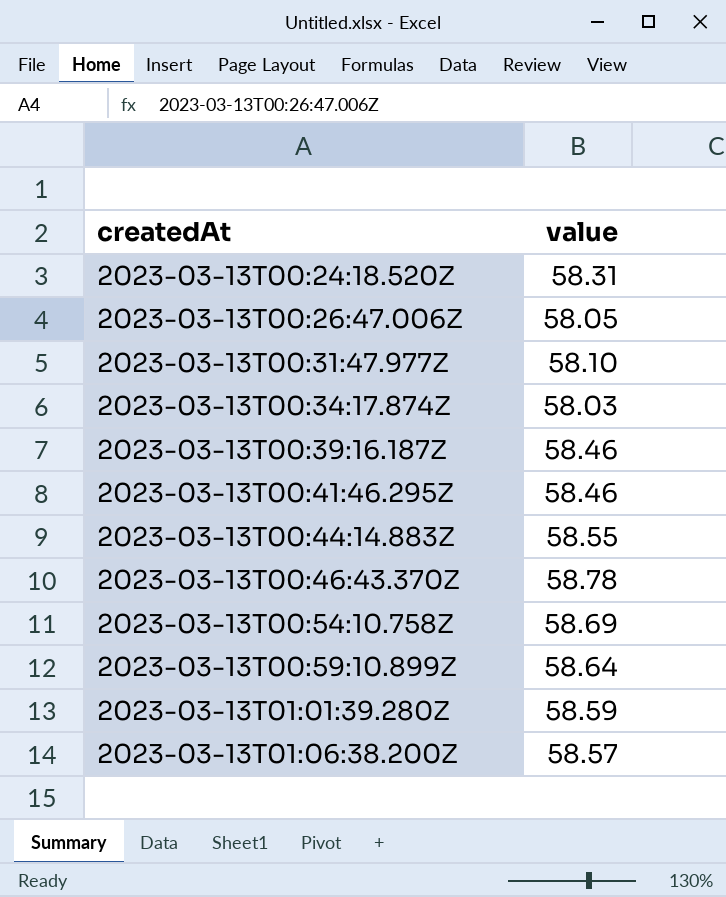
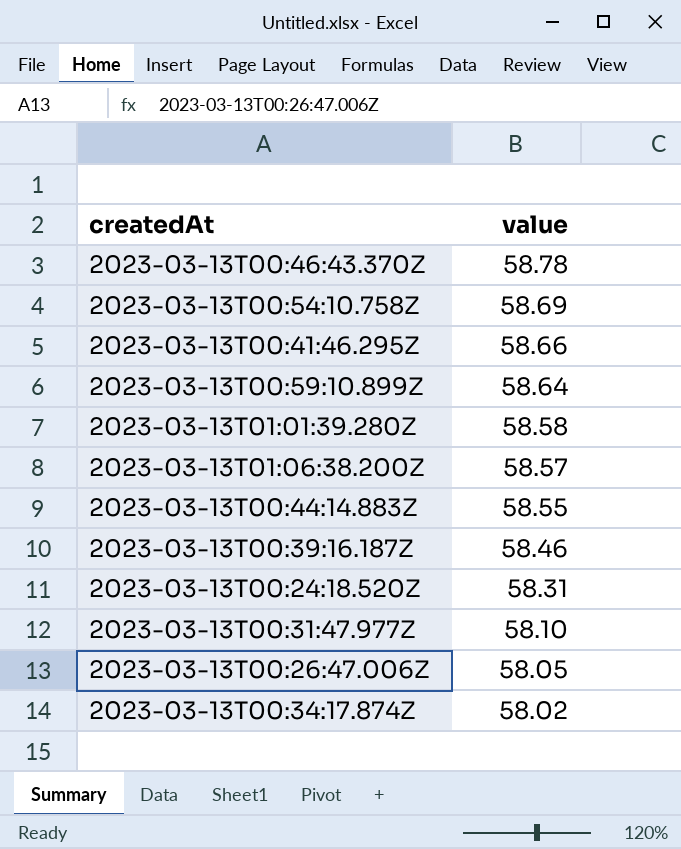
row order: createdAt ascending -> value descending
2023-03-13T00:41:46.295Z | value: 58.46 -> 58.66
2023-03-13T01:01:39.280Z | value: 58.59 -> 58.58
2023-03-13T00:34:17.874Z | value: 58.03 -> 58.02

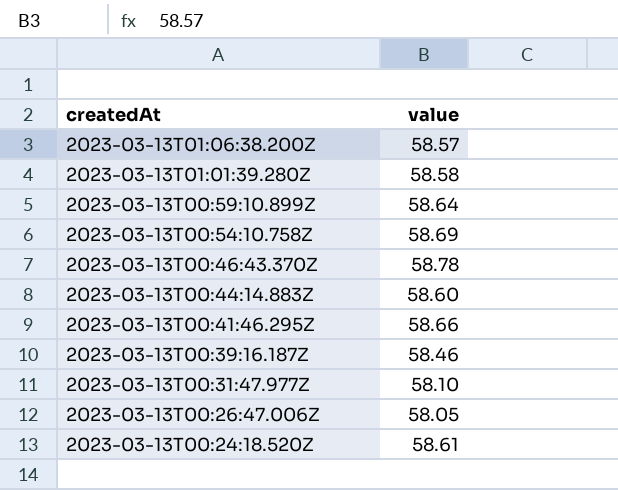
row order: value descending -> createdAt descending
row 2023-03-13T00:34:17.874Z: 58.02 -> none
2023-03-13T00:44:14.883Z | value: 58.55 -> 58.60
2023-03-13T00:24:18.520Z | value: 58.31 -> 58.61

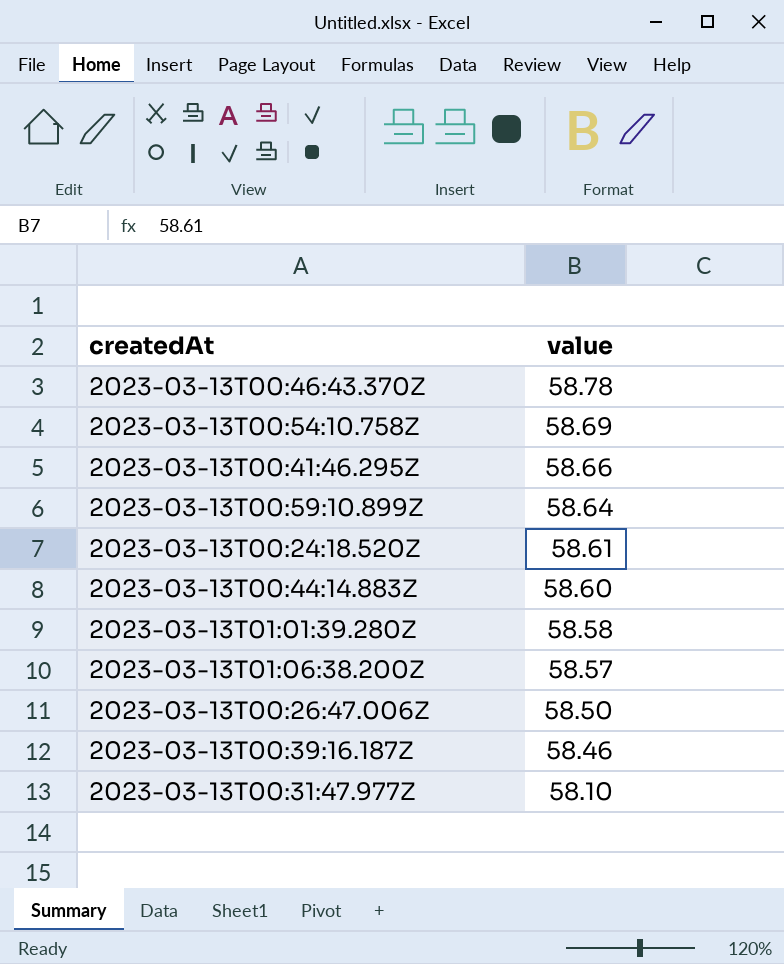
row order: createdAt descending -> value descending
2023-03-13T00:26:47.006Z | value: 58.05 -> 58.50

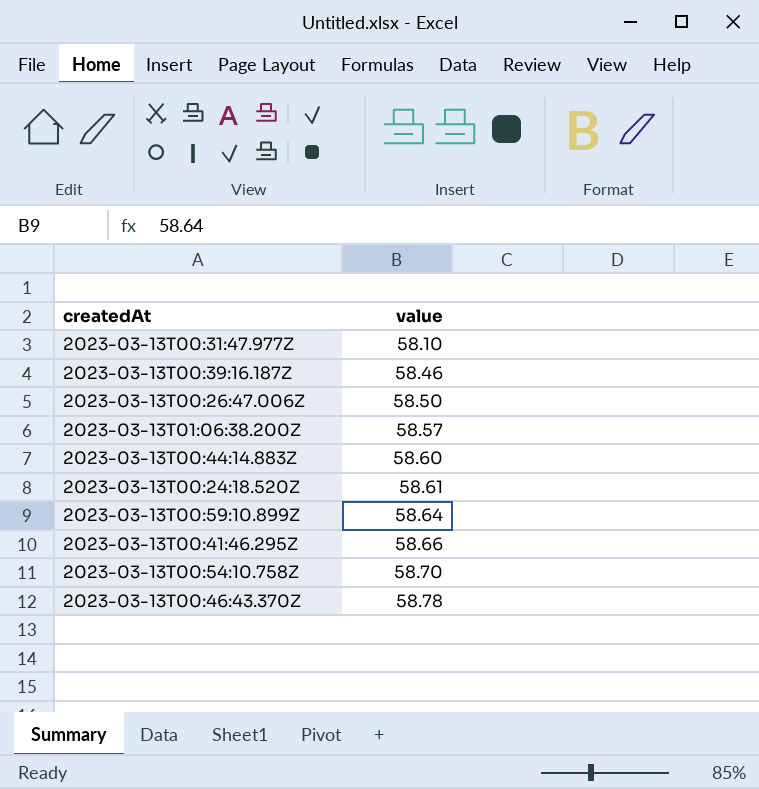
row order: value descending -> value ascending
row 2023-03-13T01:01:39.280Z: 58.58 -> none
2023-03-13T00:54:10.758Z | value: 58.69 -> 58.70

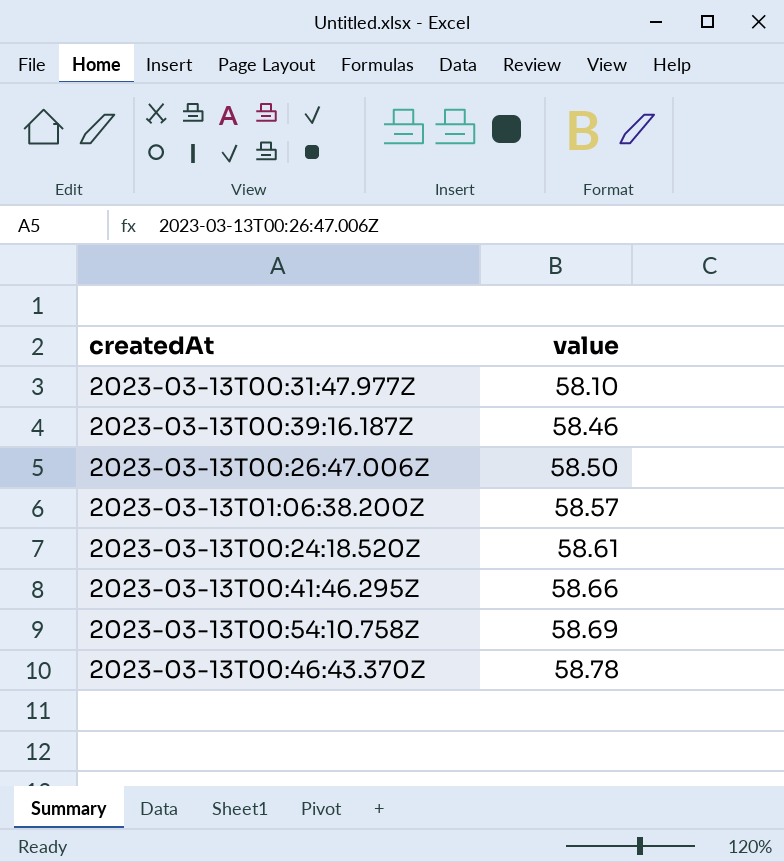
row 2023-03-13T00:44:14.883Z: 58.60 -> none
row 2023-03-13T00:59:10.899Z: 58.64 -> none
2023-03-13T00:54:10.758Z | value: 58.70 -> 58.69

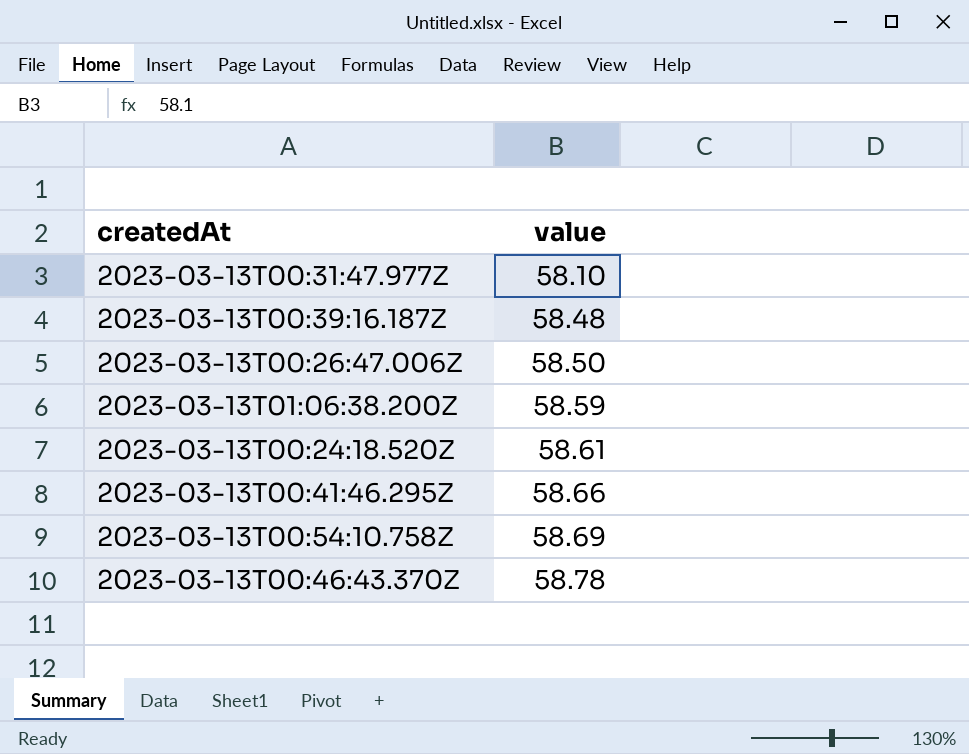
2023-03-13T00:39:16.187Z | value: 58.46 -> 58.48
2023-03-13T01:06:38.200Z | value: 58.57 -> 58.59

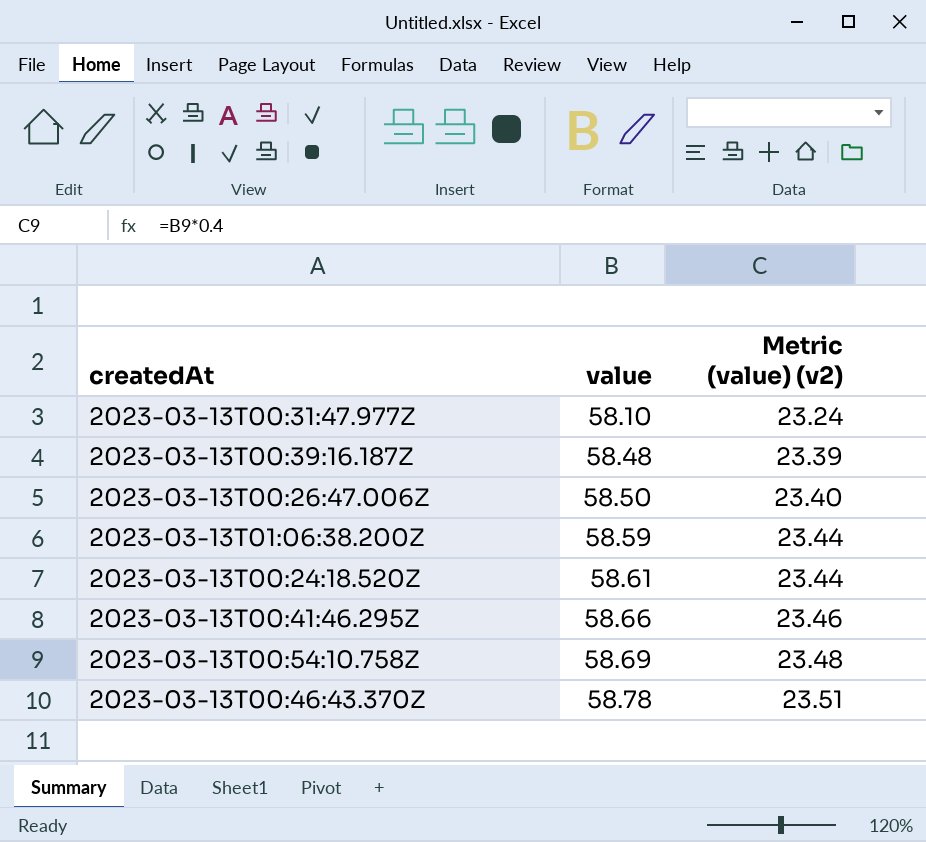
column Metric (value) (v2) | formula: none -> [value] * 0.4

